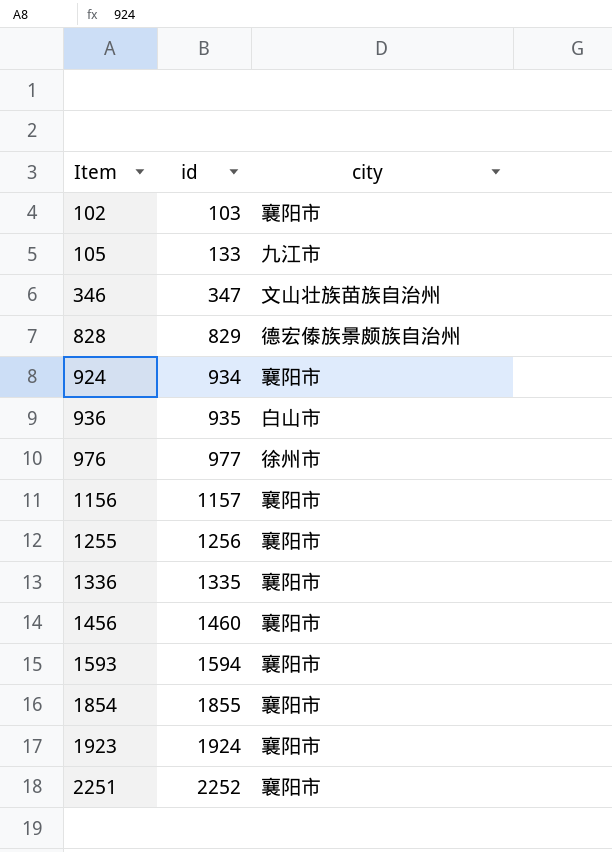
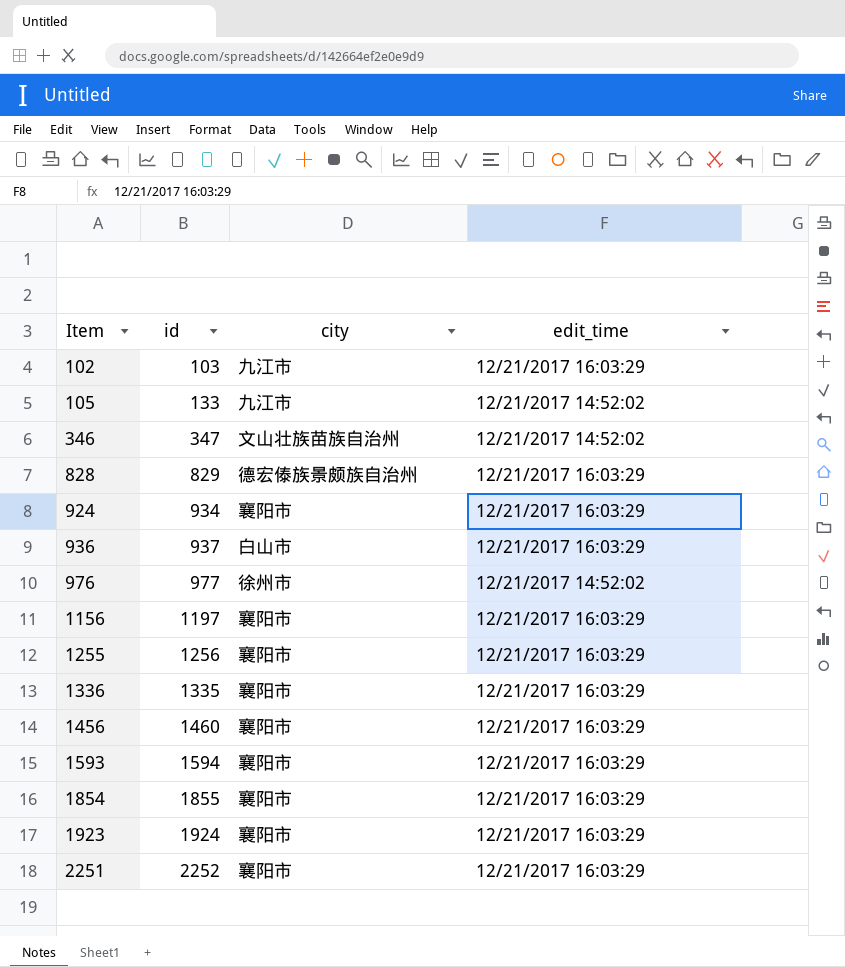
column edit_time | position: none -> 4
102 | city: 襄阳市 -> 九江市
936 | id: 935 -> 937
1156 | id: 1157 -> 1197

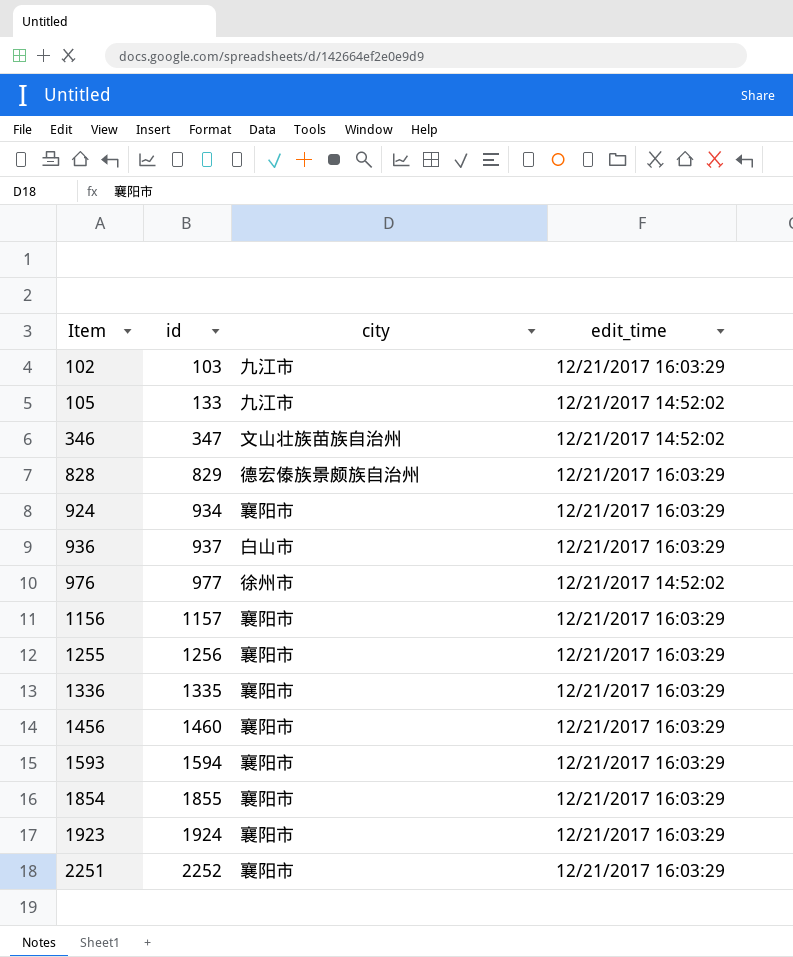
1156 | id: 1197 -> 1157

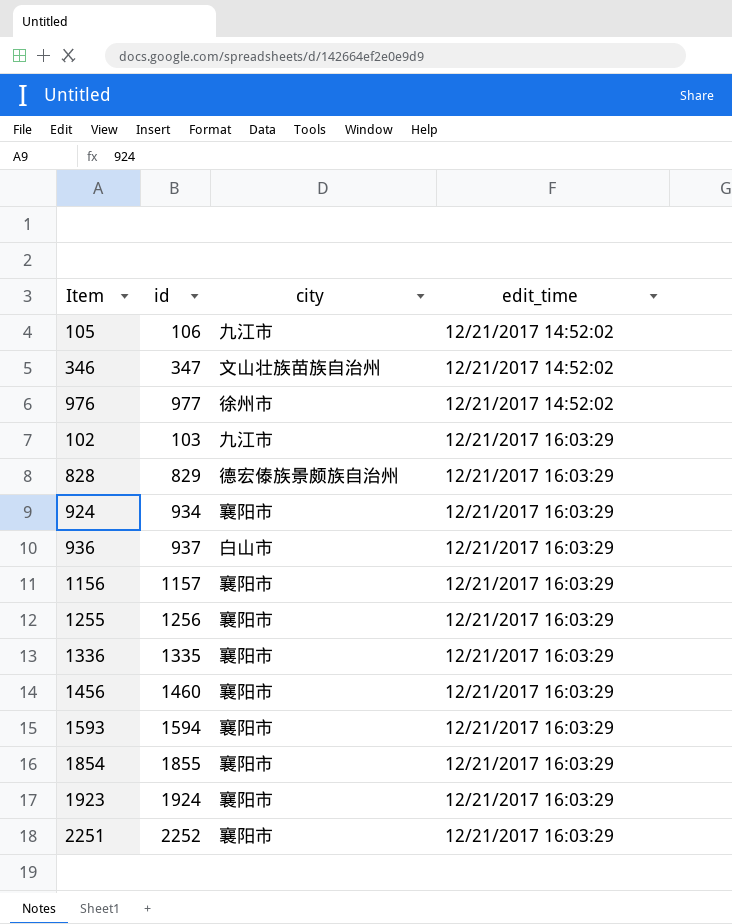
row order: Item ascending -> edit_time ascending
105 | id: 133 -> 106

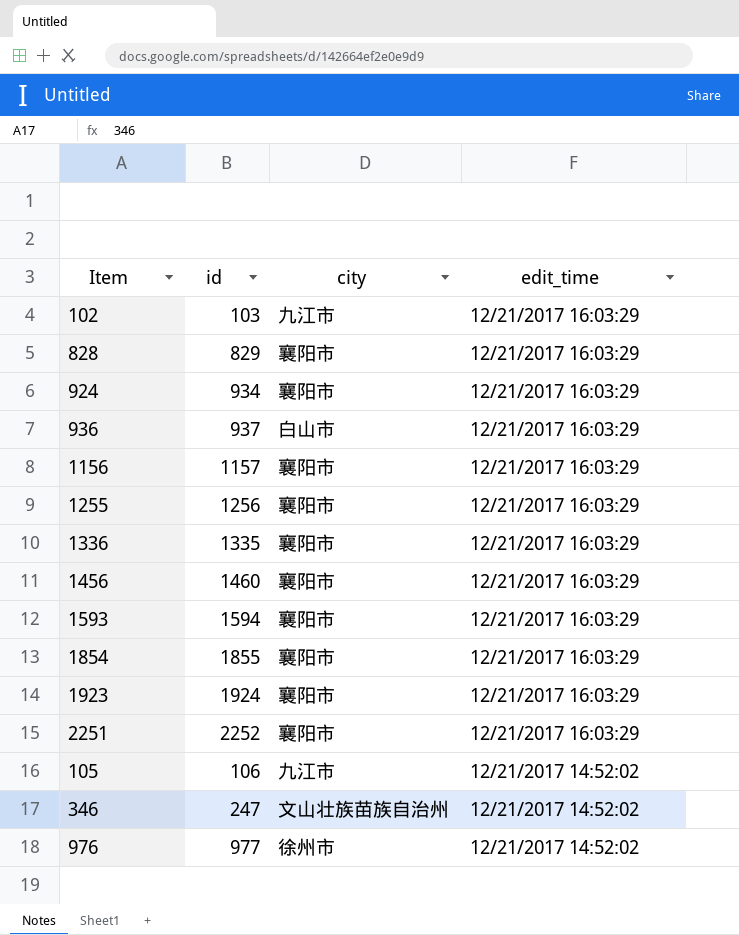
row order: edit_time ascending -> edit_time descending
828 | city: 德宏傣族景颇族自治州 -> 襄阳市
346 | id: 347 -> 247

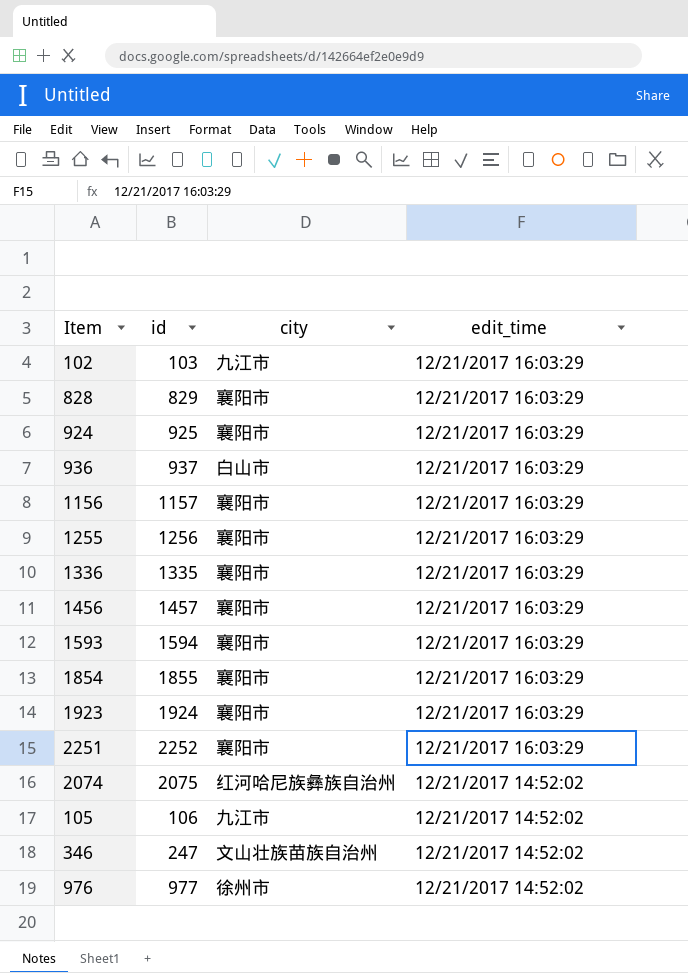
924 | id: 934 -> 925
1456 | id: 1460 -> 1457
row 2074: none -> 2075 | 红河哈尼族彝族自治州 | 12/21/2017 14:52:02

